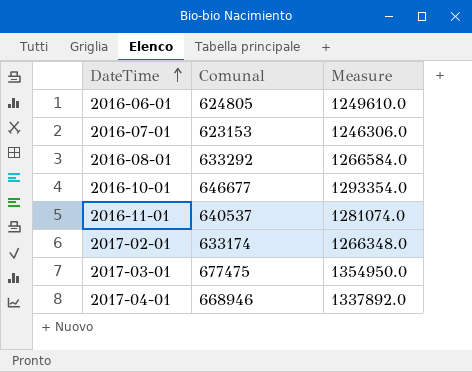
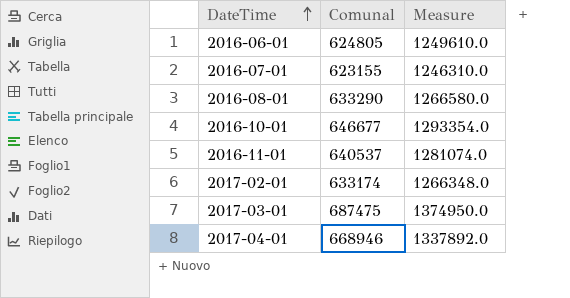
2016-07-01 | Comunal: 623153 -> 623155
2016-07-01 | Measure: 1246306.0 -> 1246310.0
2016-08-01 | Comunal: 633292 -> 633290
2016-08-01 | Measure: 1266584.0 -> 1266580.0
2017-03-01 | Comunal: 677475 -> 687475
2017-03-01 | Measure: 1354950.0 -> 1374950.0

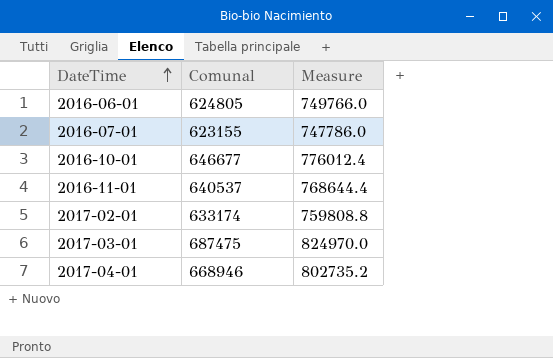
column Measure | formula: [Comunal] * 2 -> [Comunal] * 1.2
row 2016-08-01: 633290 | 1266580.0 -> none

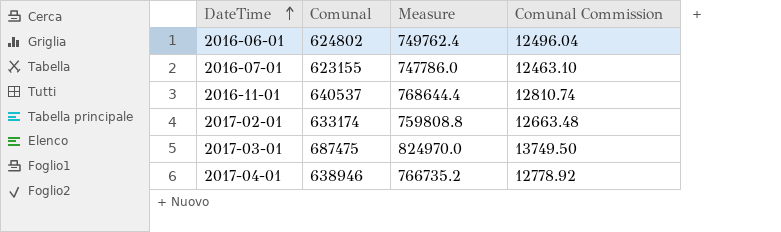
column Comunal Commission | formula: none -> [Comunal] * 0.02
row 2016-10-01: 646677 | 776012.4 -> none
2016-06-01 | Comunal: 624805 -> 624802
2016-06-01 | Measure: 749766.0 -> 749762.4
2017-04-01 | Comunal: 668946 -> 638946
2017-04-01 | Measure: 802735.2 -> 766735.2

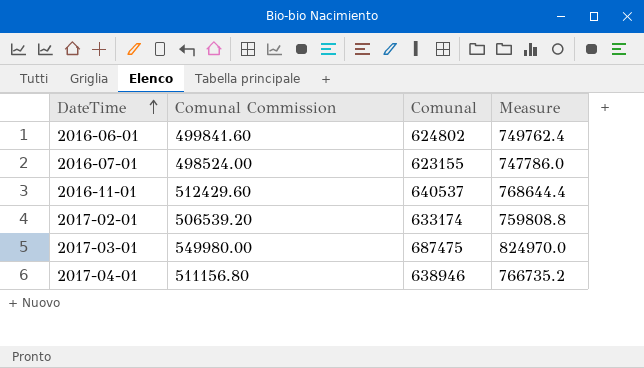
column Comunal Commission | formula: [Comunal] * 0.02 -> [Comunal] * 0.8
column Comunal Commission | position: 4 -> 2

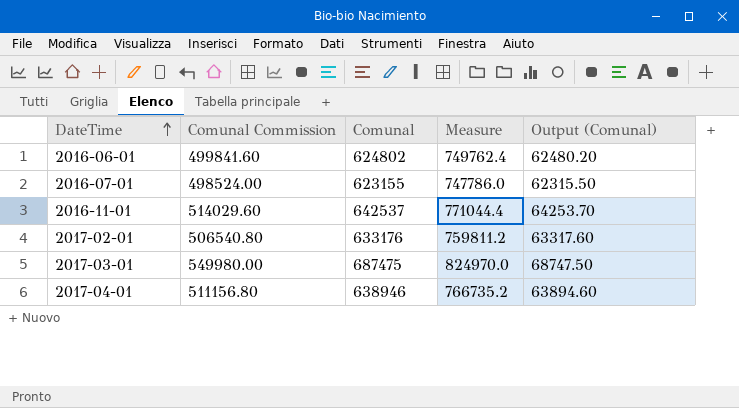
column Output (Comunal) | formula: none -> [Comunal] * 0.1
2016-11-01 | Comunal Commission: 512429.60 -> 514029.60
2016-11-01 | Comunal: 640537 -> 642537
2016-11-01 | Measure: 768644.4 -> 771044.4
2017-02-01 | Comunal Commission: 506539.20 -> 506540.80
2017-02-01 | Comunal: 633174 -> 633176
2017-02-01 | Measure: 759808.8 -> 759811.2

